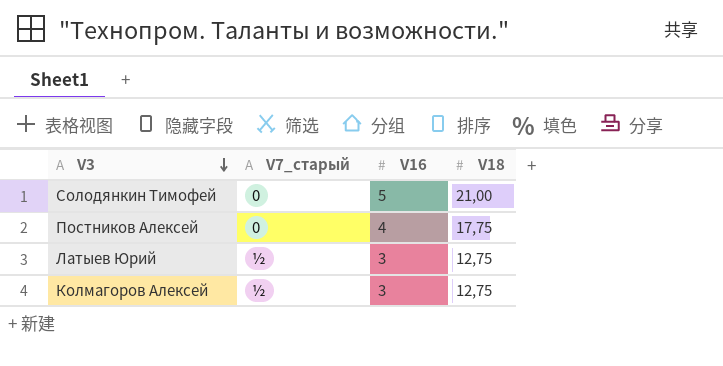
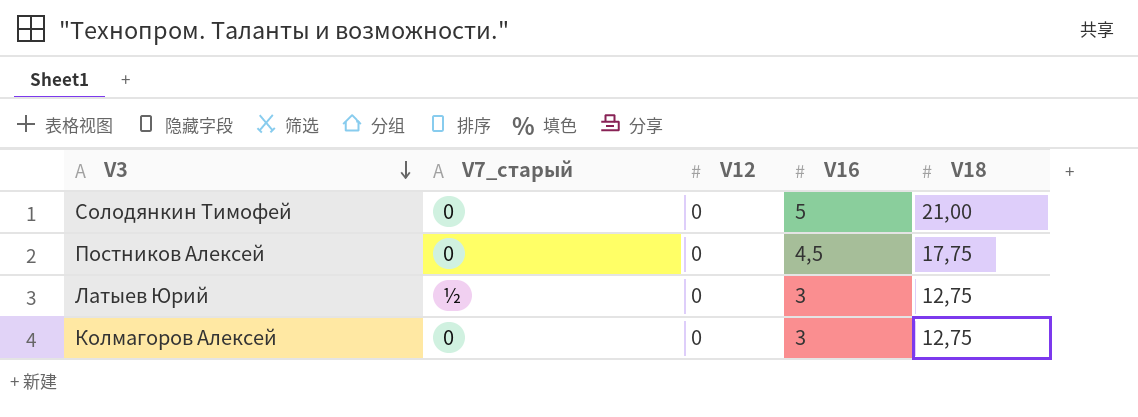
column V12 | position: none -> 3
Постников Алексей | V16: 4 -> 4,5
Колмагоров Алексей | V7_старый: ½ -> 0

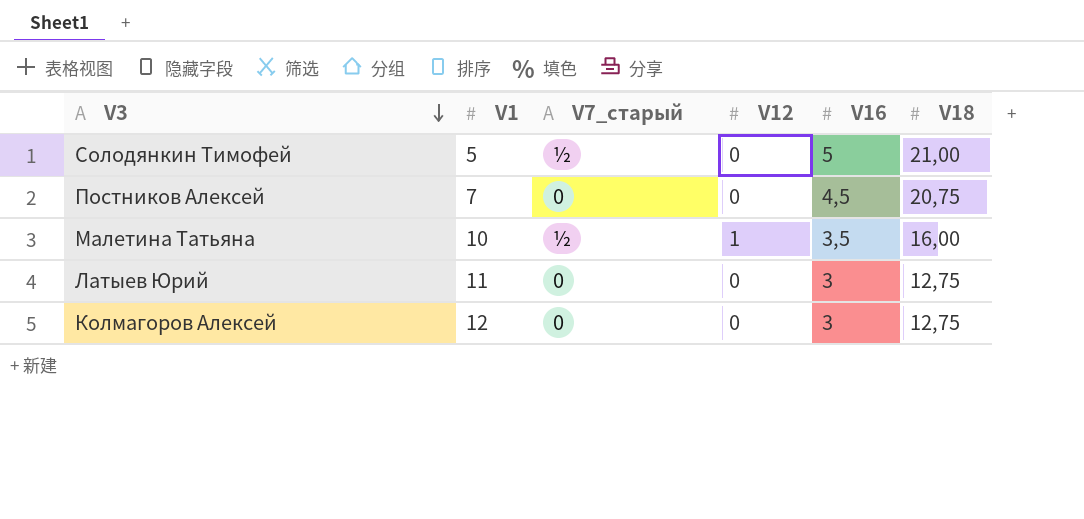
column V1 | position: none -> 2
Солодянкин Тимофей | V7_старый: 0 -> ½
Постников Алексей | V18: 17,75 -> 20,75
row Малетина Татьяна: none -> 10 | ½ | 1 | 3,5 | 16,00
Латыев Юрий | V7_старый: ½ -> 0

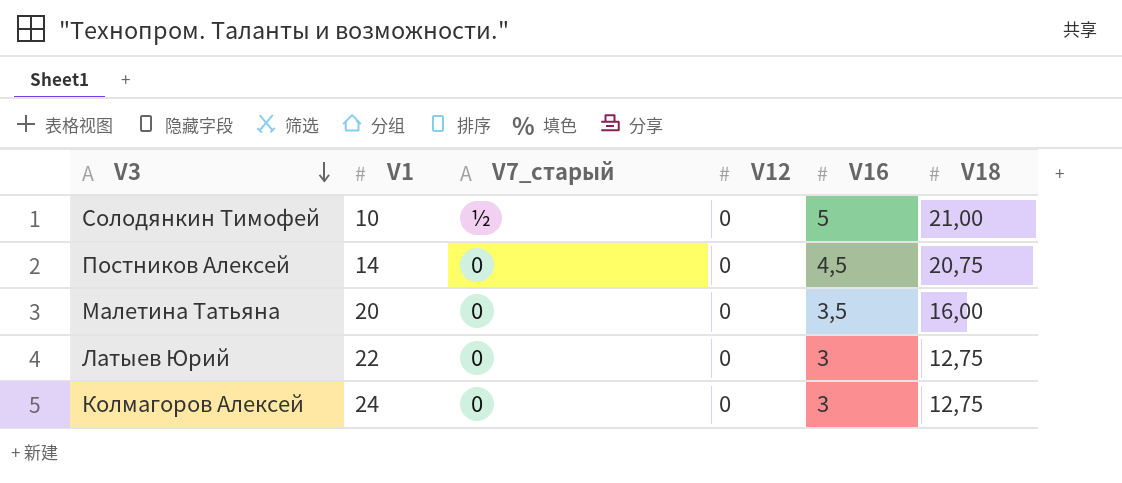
Солодянкин Тимофей | V1: 5 -> 10
Постников Алексей | V1: 7 -> 14
Малетина Татьяна | V1: 10 -> 20
Малетина Татьяна | V7_старый: ½ -> 0
Малетина Татьяна | V12: 1 -> 0
Латыев Юрий | V1: 11 -> 22
Колмагоров Алексей | V1: 12 -> 24

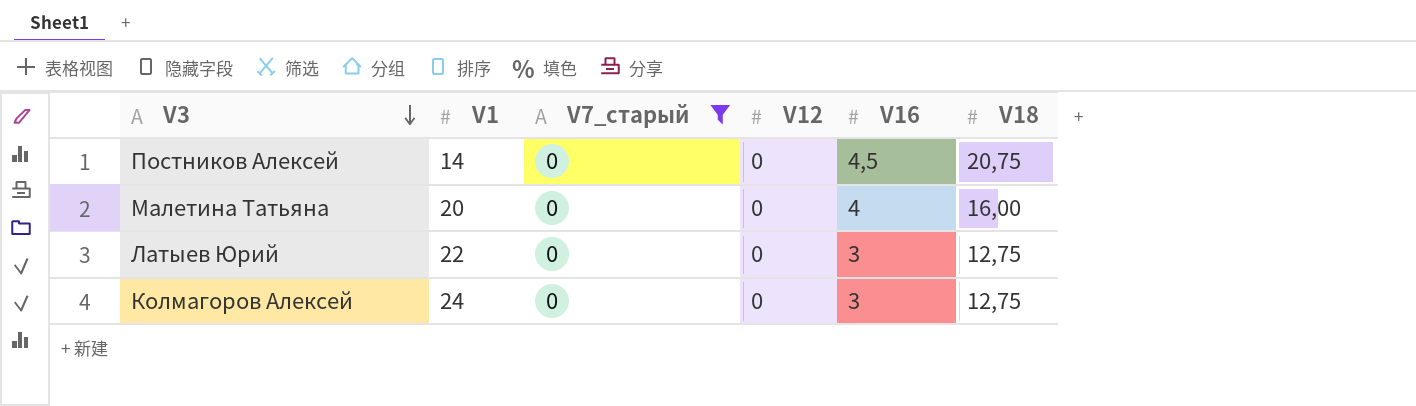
filter: none -> V7_старый = 0
Малетина Татьяна | V16: 3,5 -> 4

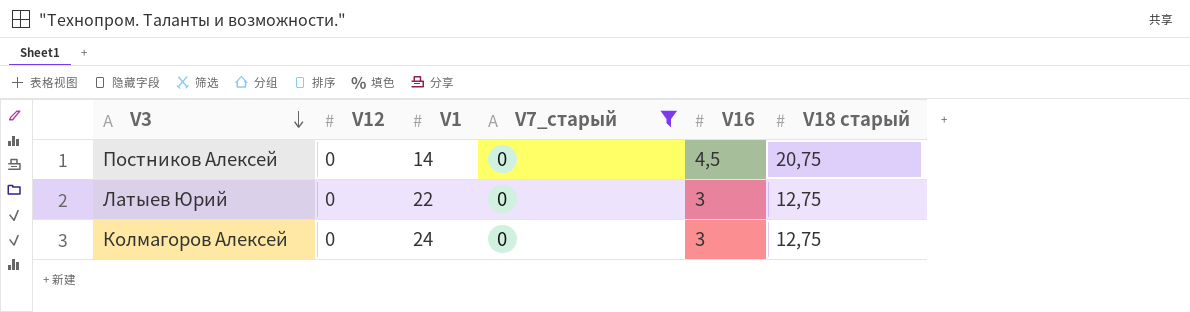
column V12 | position: 4 -> 2
column name: V18 -> V18 старый
row Малетина Татьяна: 20 | 0 | 0 | 4 | 16,00 -> none

